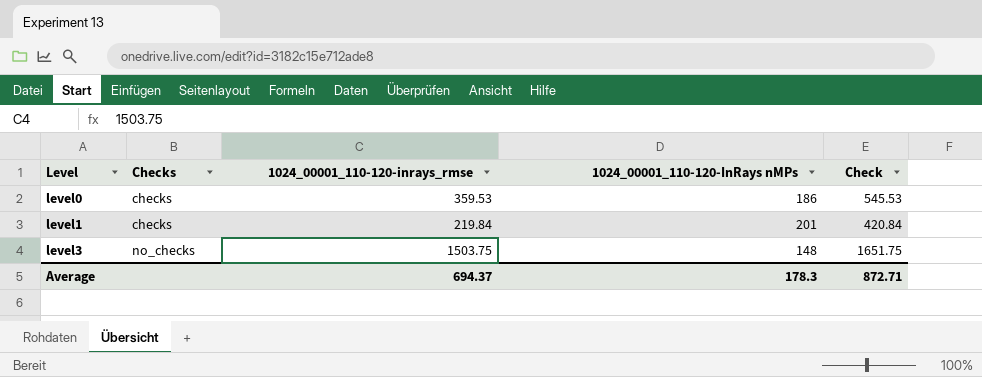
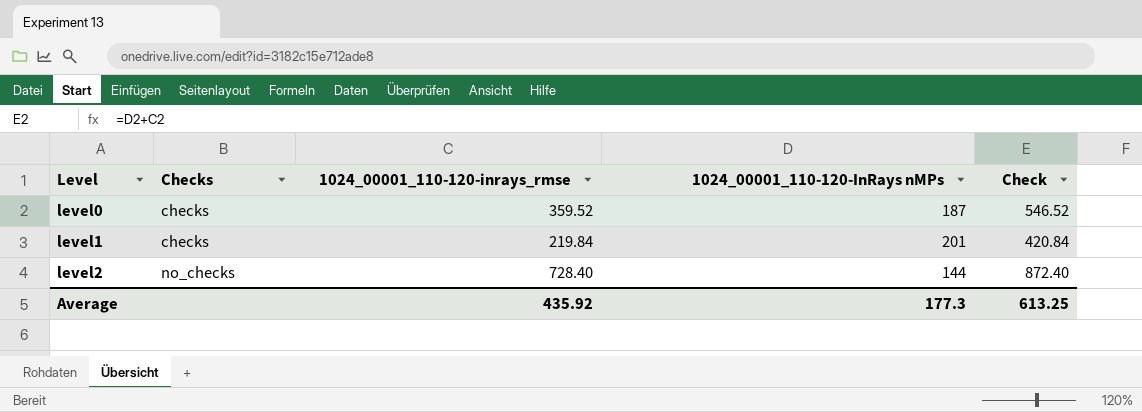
row level3: no_checks | 1503.75 | 148 | 1651.75 -> none
level0 | 1024_00001_110-120-inrays_rmse: 359.53 -> 359.52
level0 | 1024_00001_110-120-InRays nMPs: 186 -> 187
level0 | Check: 545.53 -> 546.52
row level2: none -> no_checks | 728.40 | 144 | 872.40
Average | 1024_00001_110-120-inrays_rmse: 694.37 -> 435.92
Average | 1024_00001_110-120-InRays nMPs: 178.3 -> 177.3
Average | Check: 872.71 -> 613.25

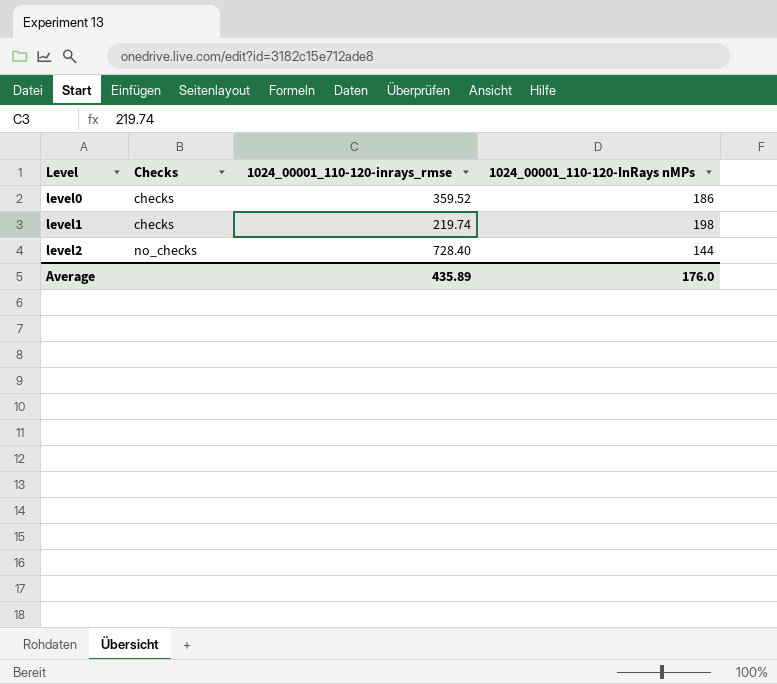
column Check | formula: [1024_00001_110-120-inrays_rmse] + [1024_00001_110-120-InRays nMPs] -> none
level0 | 1024_00001_110-120-InRays nMPs: 187 -> 186
level1 | 1024_00001_110-120-inrays_rmse: 219.84 -> 219.74
level1 | 1024_00001_110-120-InRays nMPs: 201 -> 198
Average | 1024_00001_110-120-inrays_rmse: 435.92 -> 435.89
Average | 1024_00001_110-120-InRays nMPs: 177.3 -> 176.0

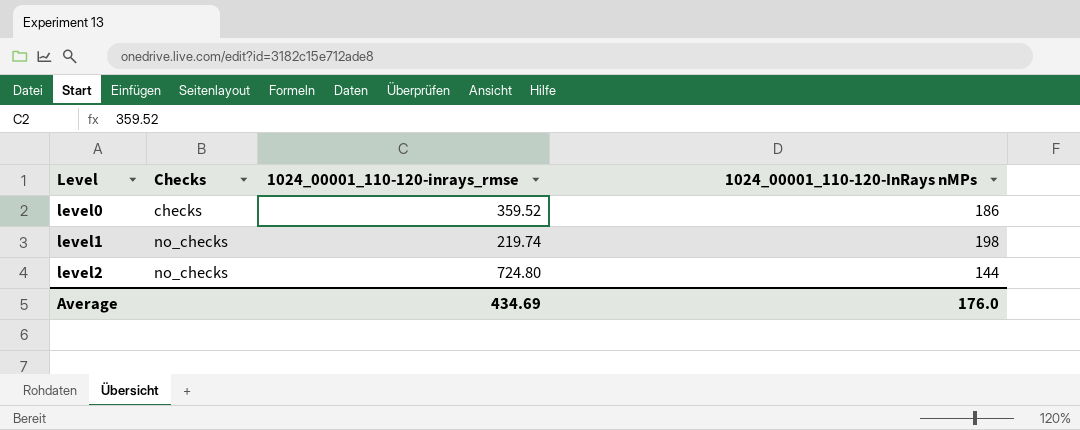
level1 | Checks: checks -> no_checks
level2 | 1024_00001_110-120-inrays_rmse: 728.40 -> 724.80
Average | 1024_00001_110-120-inrays_rmse: 435.89 -> 434.69

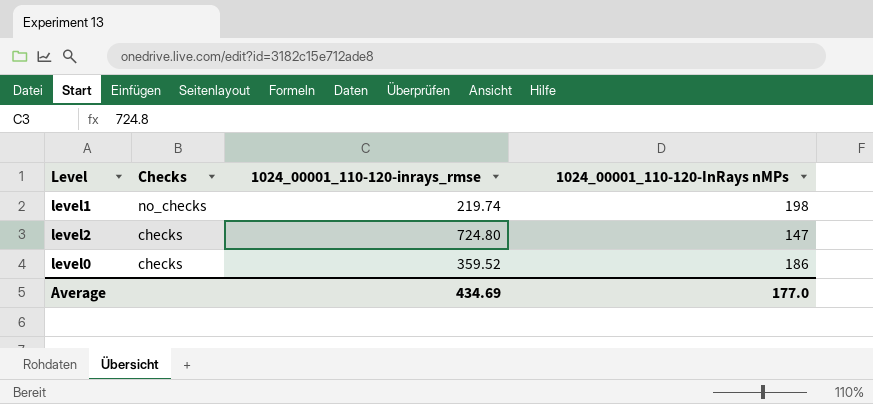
row order: Level ascending -> Checks descending
level2 | Checks: no_checks -> checks
level2 | 1024_00001_110-120-InRays nMPs: 144 -> 147
Average | 1024_00001_110-120-InRays nMPs: 176.0 -> 177.0

